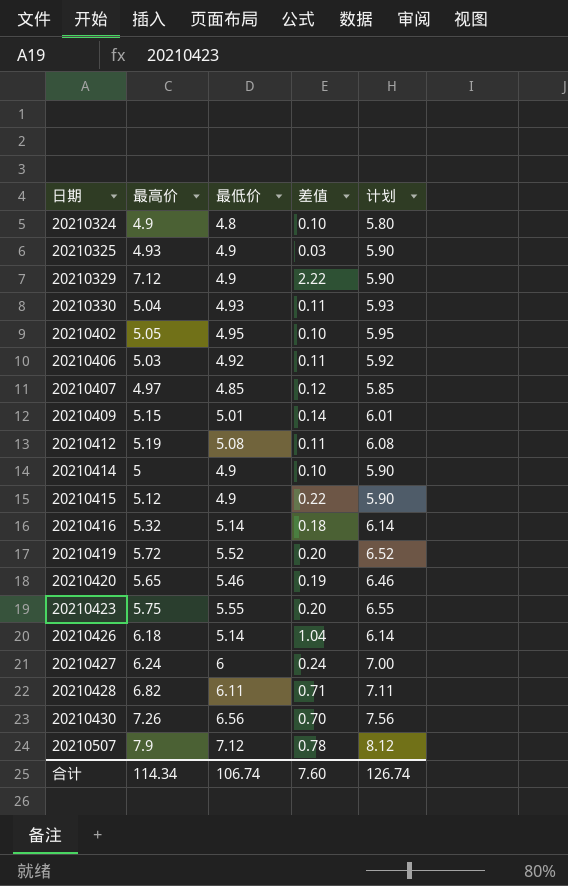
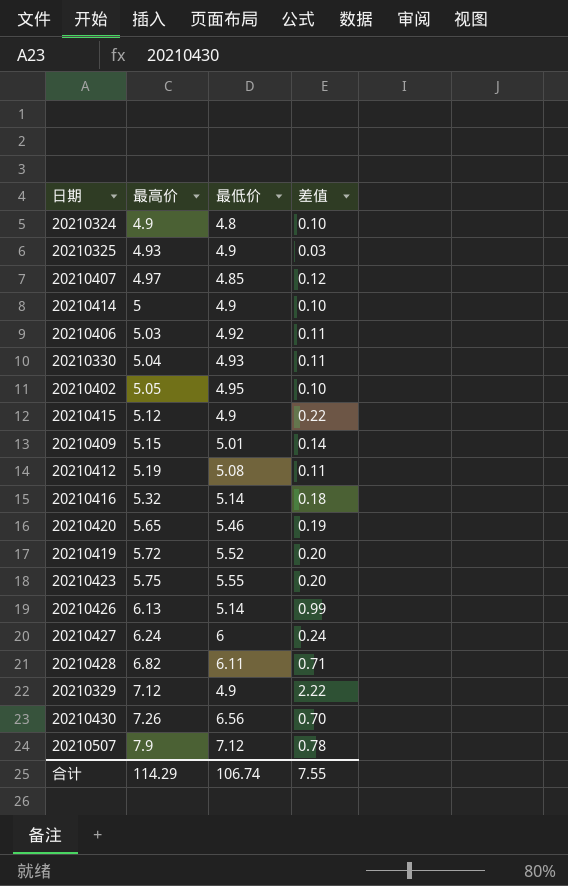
row order: 日期 ascending -> 最高价 ascending
column 计划 | formula: [最低价] + 1 -> none
20210426 | 最高价: 6.18 -> 6.13
20210426 | 差值: 1.04 -> 0.99
合计 | 最高价: 114.34 -> 114.29
合计 | 差值: 7.60 -> 7.55

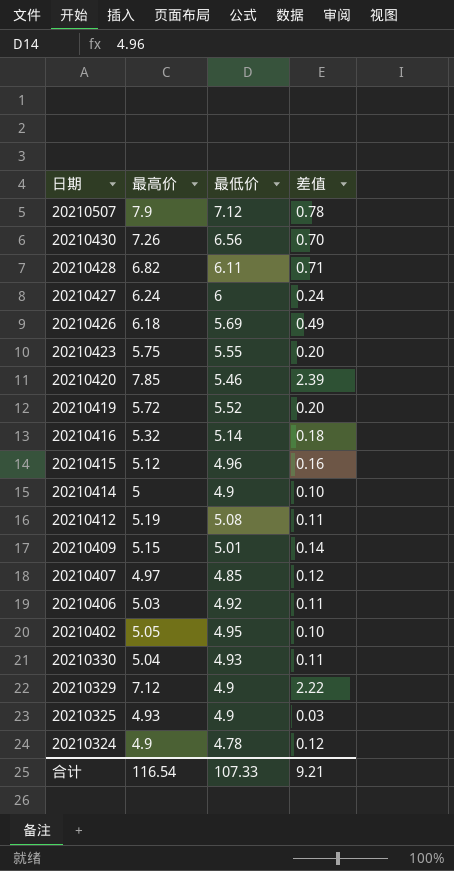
row order: 最高价 ascending -> 日期 descending
20210426 | 最高价: 6.13 -> 6.18
20210426 | 最低价: 5.14 -> 5.69
20210426 | 差值: 0.99 -> 0.49
20210420 | 最高价: 5.65 -> 7.85
20210420 | 差值: 0.19 -> 2.39
20210415 | 最低价: 4.9 -> 4.96
20210415 | 差值: 0.22 -> 0.16
20210324 | 最低价: 4.8 -> 4.78
20210324 | 差值: 0.10 -> 0.12
合计 | 最高价: 114.29 -> 116.54
合计 | 最低价: 106.74 -> 107.33
合计 | 差值: 7.55 -> 9.21

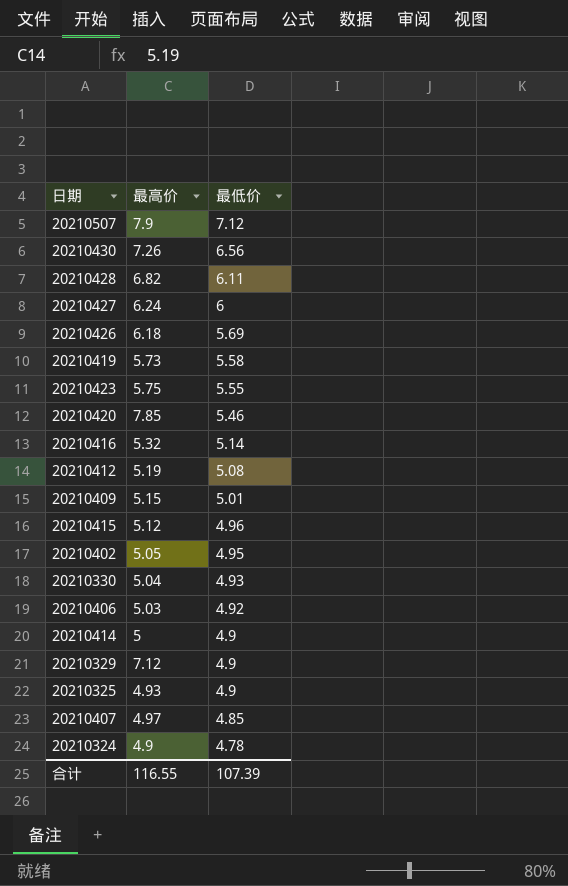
row order: 日期 descending -> 最低价 descending
column 差值 | formula: [最高价] - [最低价] -> none
20210419 | 最高价: 5.72 -> 5.73
20210419 | 最低价: 5.52 -> 5.58
合计 | 最高价: 116.54 -> 116.55
合计 | 最低价: 107.33 -> 107.39

